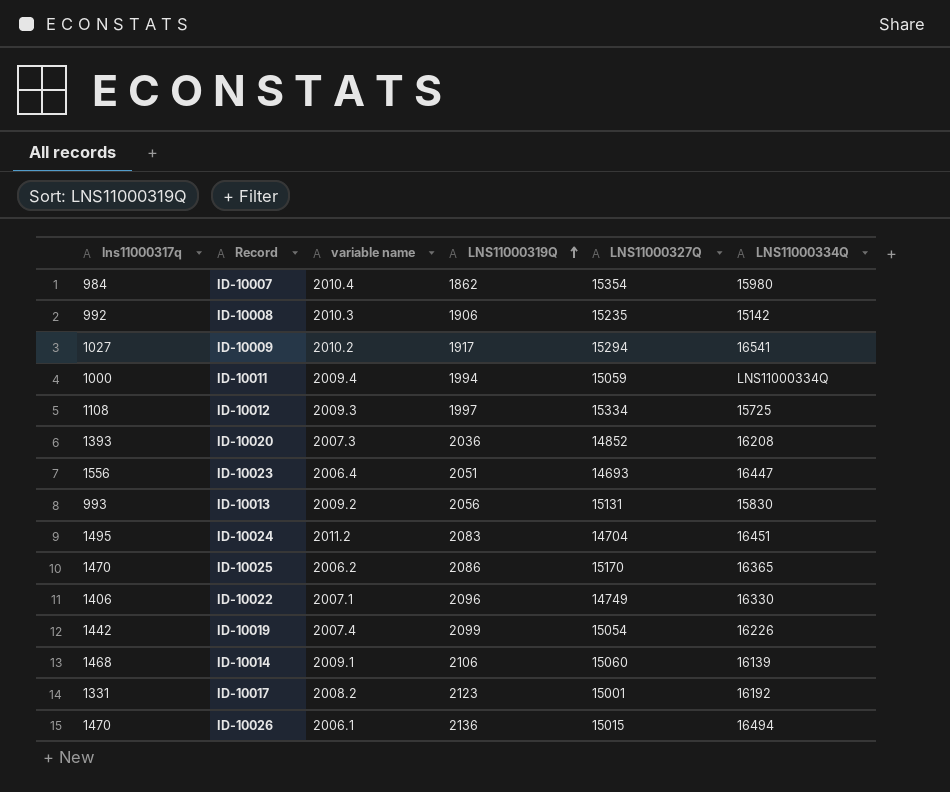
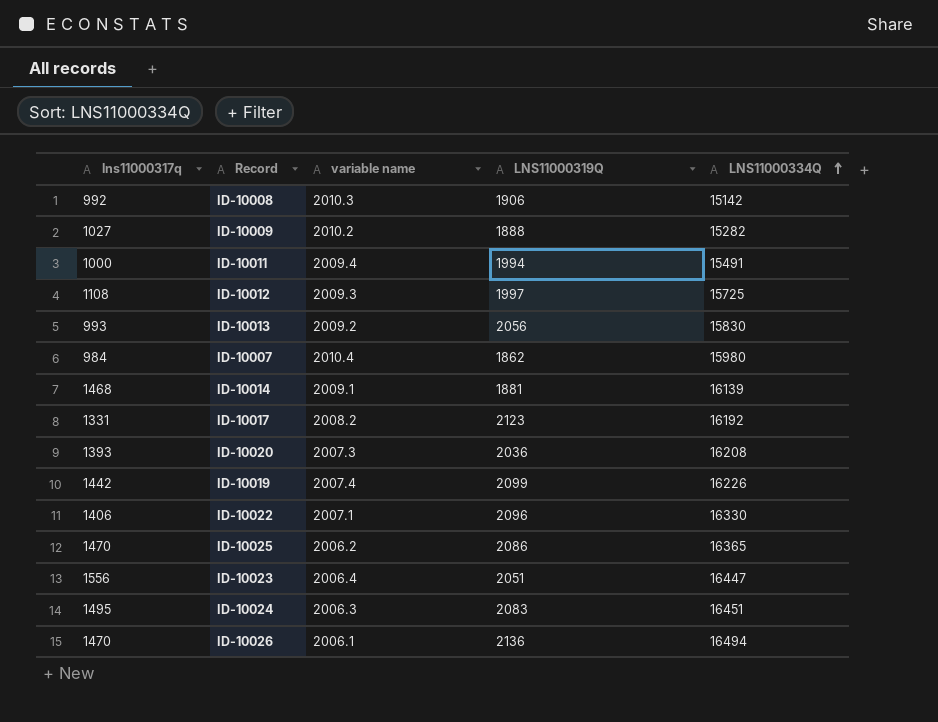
row order: LNS11000319Q ascending -> LNS11000334Q ascending
column LNS11000327Q | position: 5 -> none
ID-10009 | LNS11000319Q: 1917 -> 1888
ID-10009 | LNS11000334Q: 16541 -> 15282
ID-10011 | LNS11000334Q: LNS11000334Q -> 15491
ID-10014 | LNS11000319Q: 2106 -> 1881
ID-10024 | variable name: 2011.2 -> 2006.3

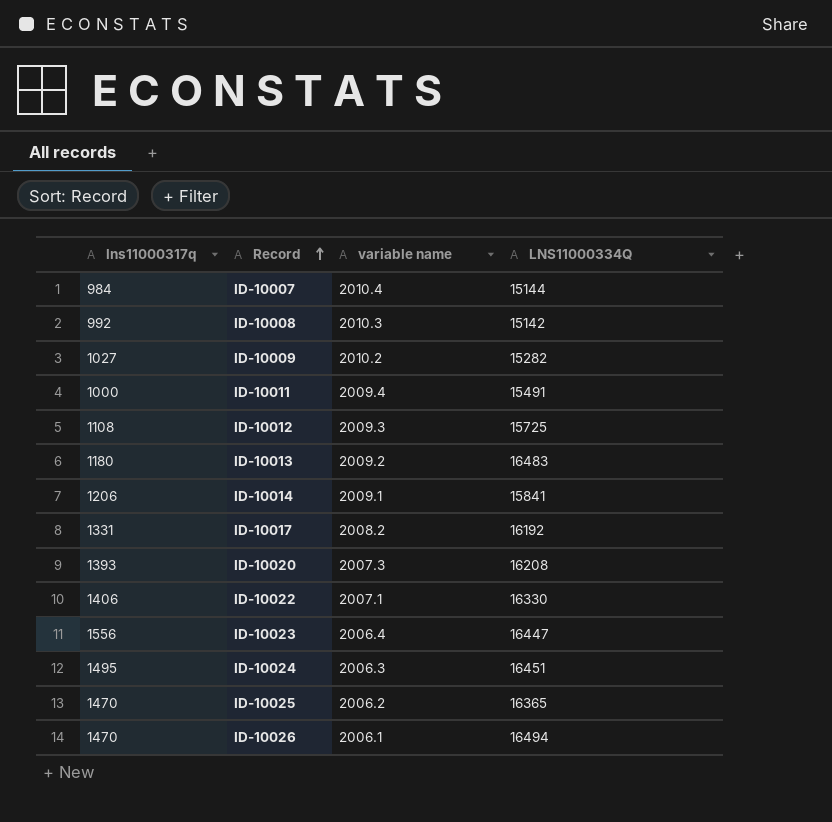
row order: LNS11000334Q ascending -> Record ascending
column LNS11000319Q | position: 4 -> none
row ID-10019: 1442 | 2007.4 | 2099 | 16226 -> none
ID-10007 | LNS11000334Q: 15980 -> 15144
ID-10013 | lns11000317q: 993 -> 1180
ID-10013 | LNS11000334Q: 15830 -> 16483
ID-10014 | lns11000317q: 1468 -> 1206
ID-10014 | LNS11000334Q: 16139 -> 15841

